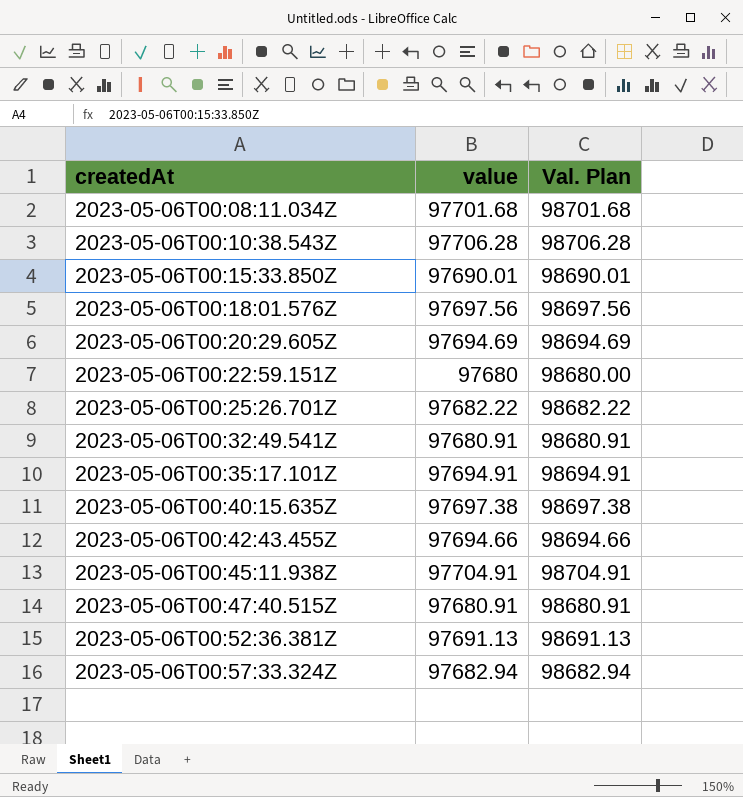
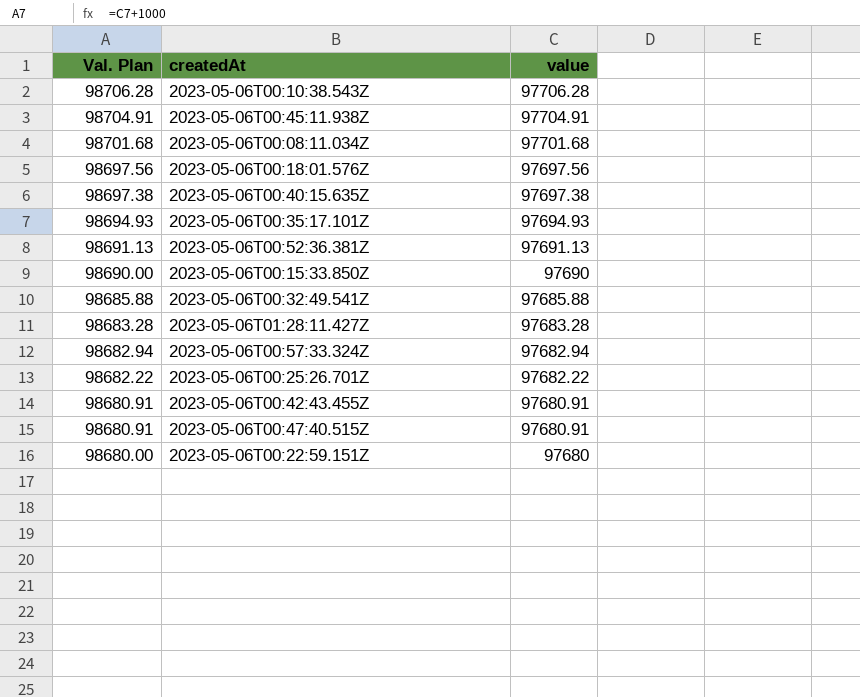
row order: createdAt ascending -> Val. Plan descending
column Val. Plan | position: 3 -> 1
row 2023-05-06T00:20:29.605Z: 97694.69 | 98694.69 -> none
2023-05-06T00:35:17.101Z | Val. Plan: 98694.91 -> 98694.93
2023-05-06T00:35:17.101Z | value: 97694.91 -> 97694.93
2023-05-06T00:15:33.850Z | Val. Plan: 98690.01 -> 98690.00
2023-05-06T00:15:33.850Z | value: 97690.01 -> 97690
2023-05-06T00:32:49.541Z | Val. Plan: 98680.91 -> 98685.88
2023-05-06T00:32:49.541Z | value: 97680.91 -> 97685.88
row 2023-05-06T01:28:11.427Z: none -> 98683.28 | 97683.28
2023-05-06T00:42:43.455Z | Val. Plan: 98694.66 -> 98680.91
2023-05-06T00:42:43.455Z | value: 97694.66 -> 97680.91

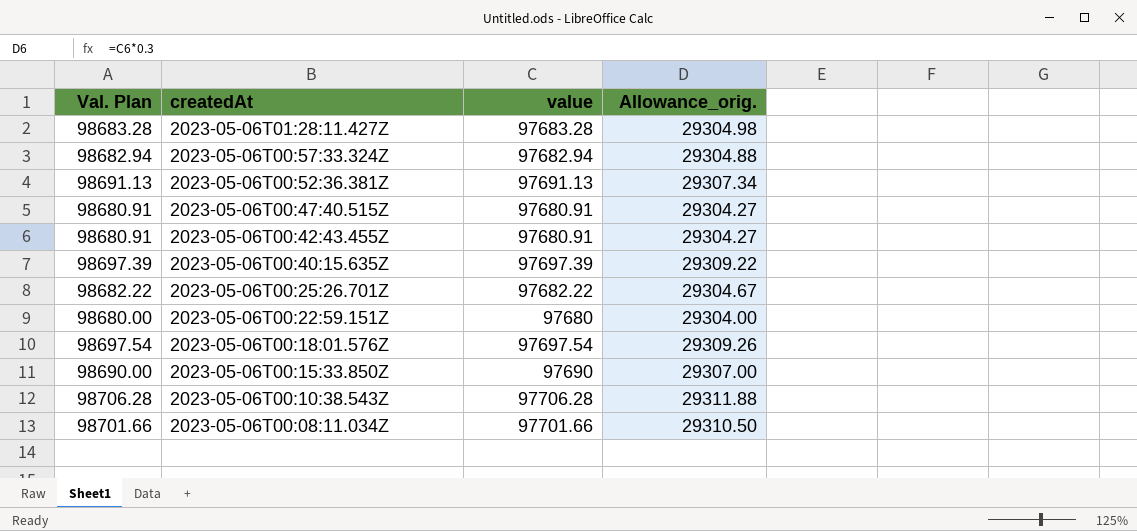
row order: Val. Plan descending -> createdAt descending
column Allowance_orig. | formula: none -> [value] * 0.3
row 2023-05-06T00:45:11.938Z: 98704.91 | 97704.91 -> none
row 2023-05-06T00:35:17.101Z: 98694.93 | 97694.93 -> none
row 2023-05-06T00:32:49.541Z: 98685.88 | 97685.88 -> none
2023-05-06T00:40:15.635Z | Val. Plan: 98697.38 -> 98697.39
2023-05-06T00:40:15.635Z | value: 97697.38 -> 97697.39
2023-05-06T00:18:01.576Z | Val. Plan: 98697.56 -> 98697.54
2023-05-06T00:18:01.576Z | value: 97697.56 -> 97697.54
2023-05-06T00:08:11.034Z | Val. Plan: 98701.68 -> 98701.66
2023-05-06T00:08:11.034Z | value: 97701.68 -> 97701.66

